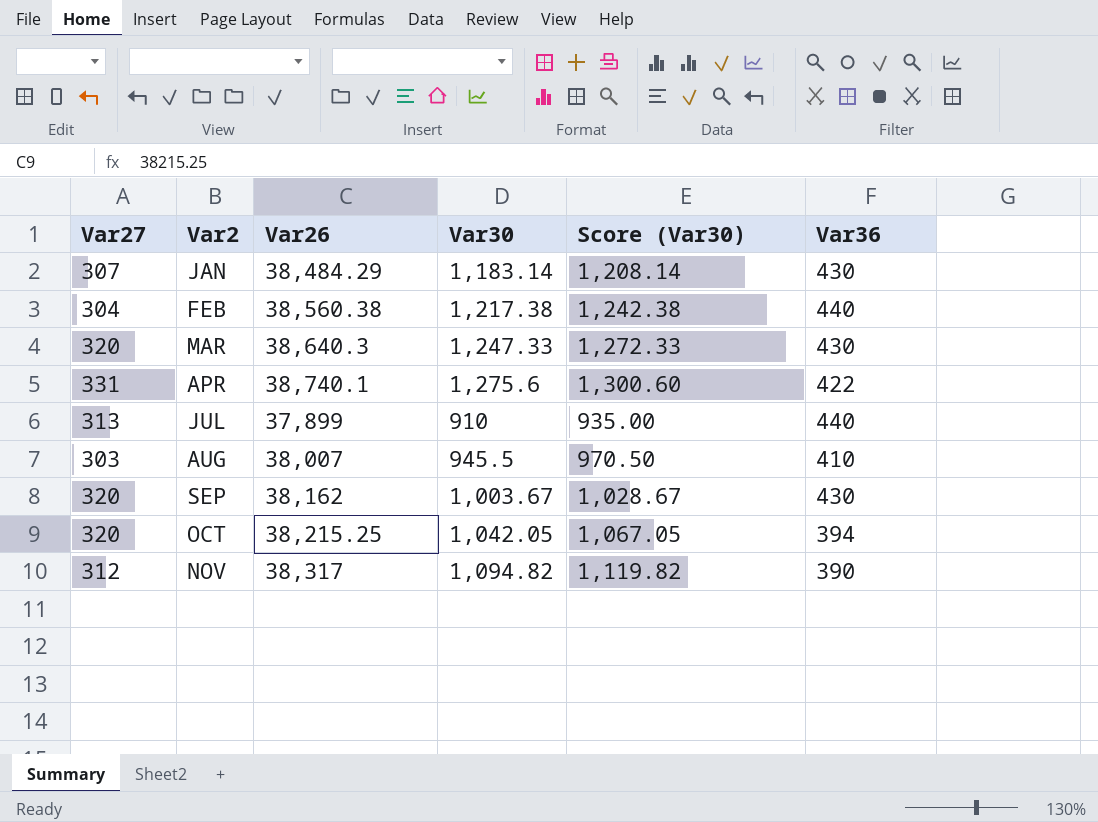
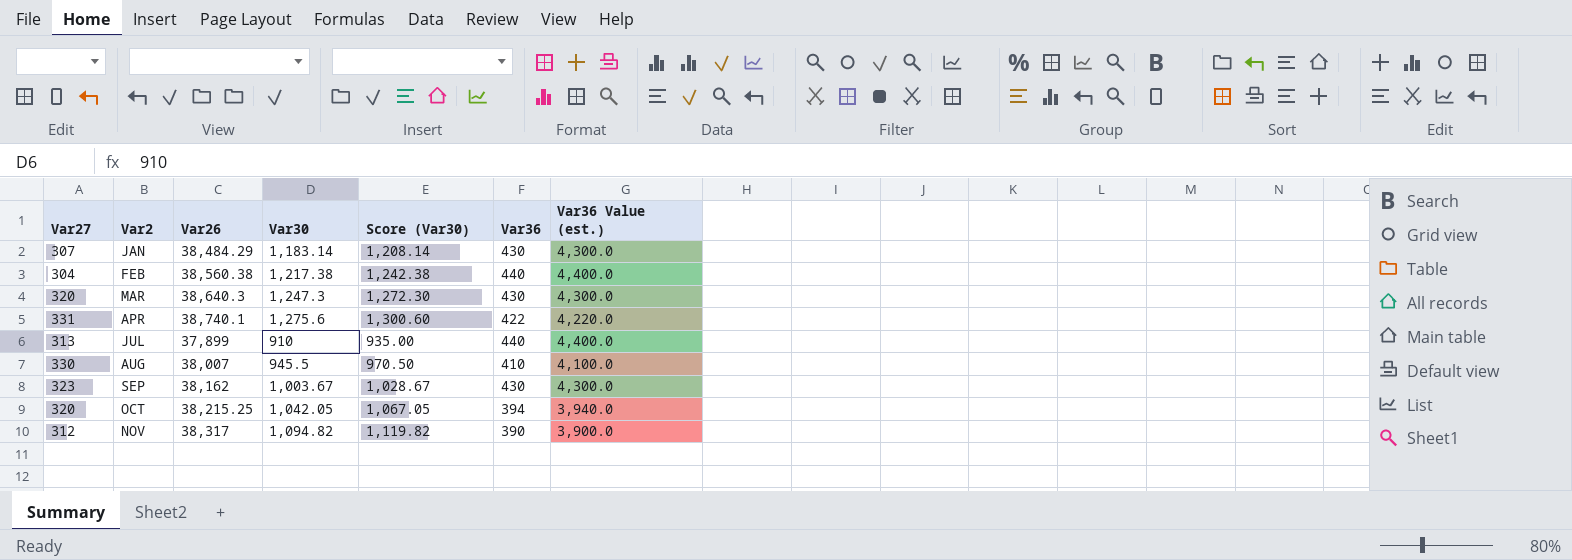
column Var36 Value (est.) | formula: none -> [Var36] * 10
MAR | Var30: 1,247.33 -> 1,247.3
MAR | Score (Var30): 1,272.33 -> 1,272.30
AUG | Var27: 303 -> 330
SEP | Var27: 320 -> 323

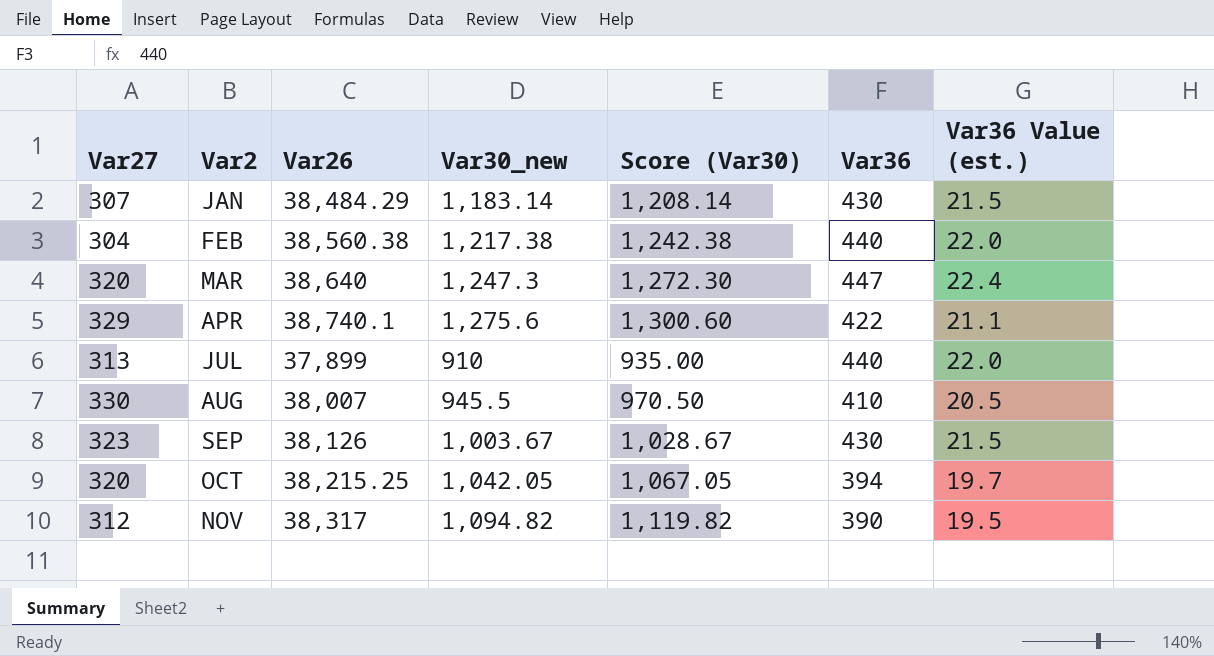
column name: Var30 -> Var30_new
column Var36 Value (est.) | formula: [Var36] * 10 -> [Var36] * 0.05
MAR | Var26: 38,640.3 -> 38,640
MAR | Var36: 430 -> 447
APR | Var27: 331 -> 329
SEP | Var26: 38,162 -> 38,126

